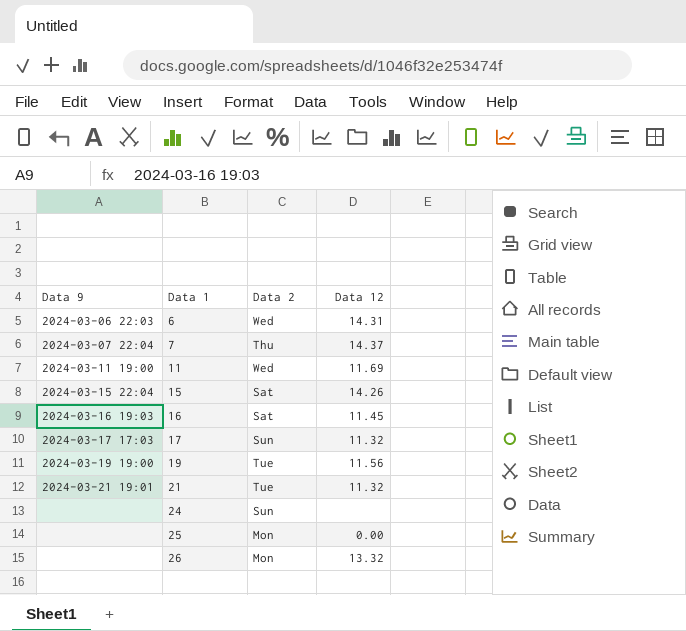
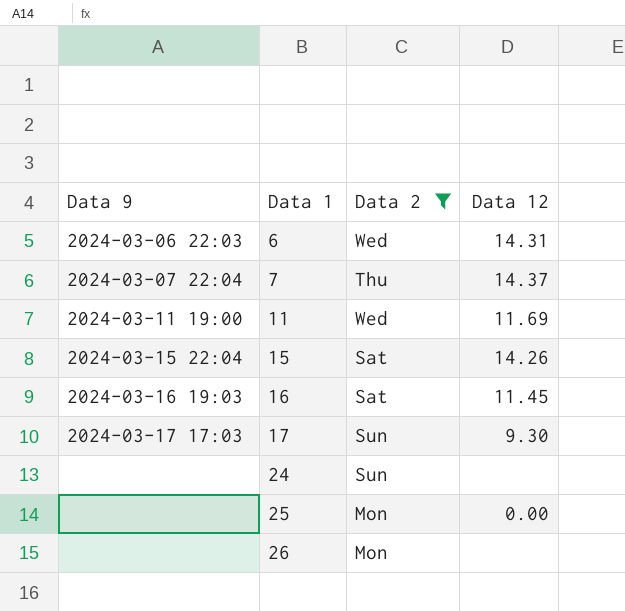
filter: none -> Data 2 != Tue
17 | Data 12: 11.32 -> 9.30
26 | Data 12: 13.32 -> none

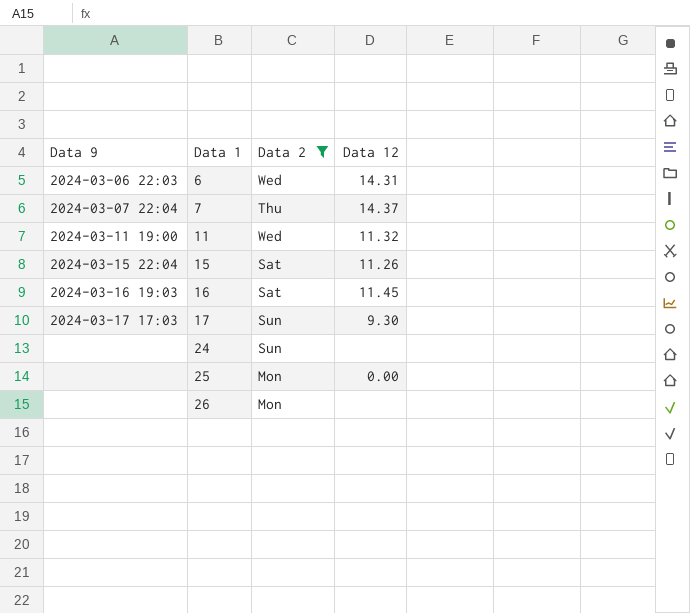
11 | Data 12: 11.69 -> 11.32
15 | Data 12: 14.26 -> 11.26

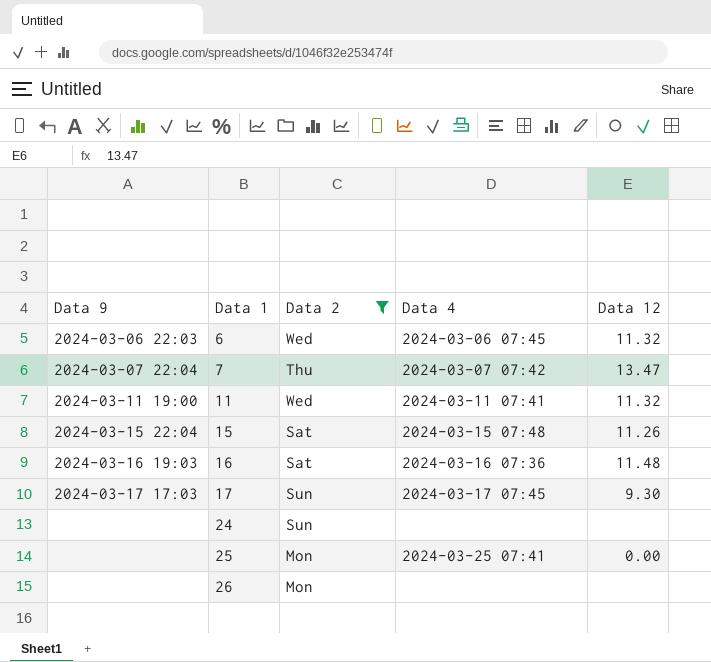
column Data 4 | position: none -> 4
6 | Data 12: 14.31 -> 11.32
7 | Data 12: 14.37 -> 13.47
16 | Data 12: 11.45 -> 11.48

